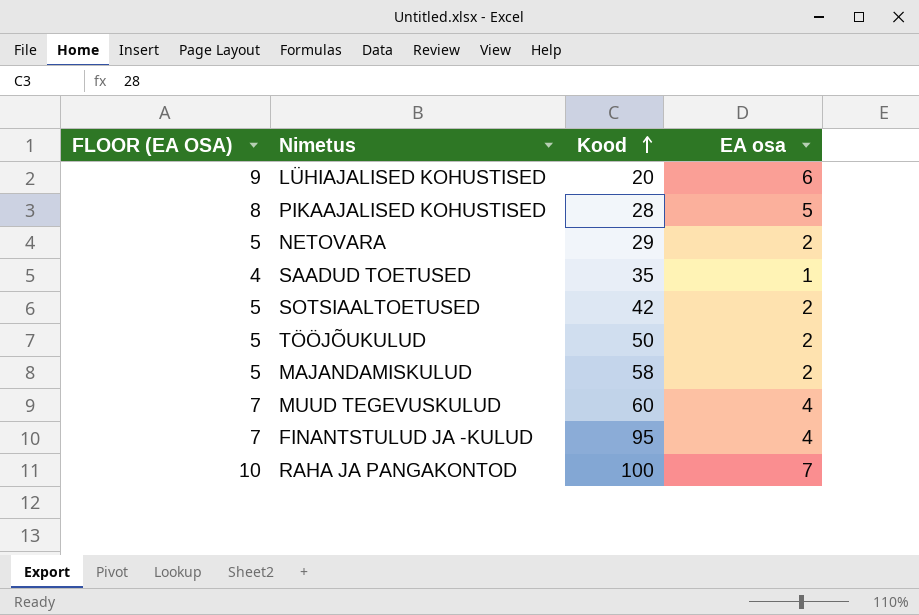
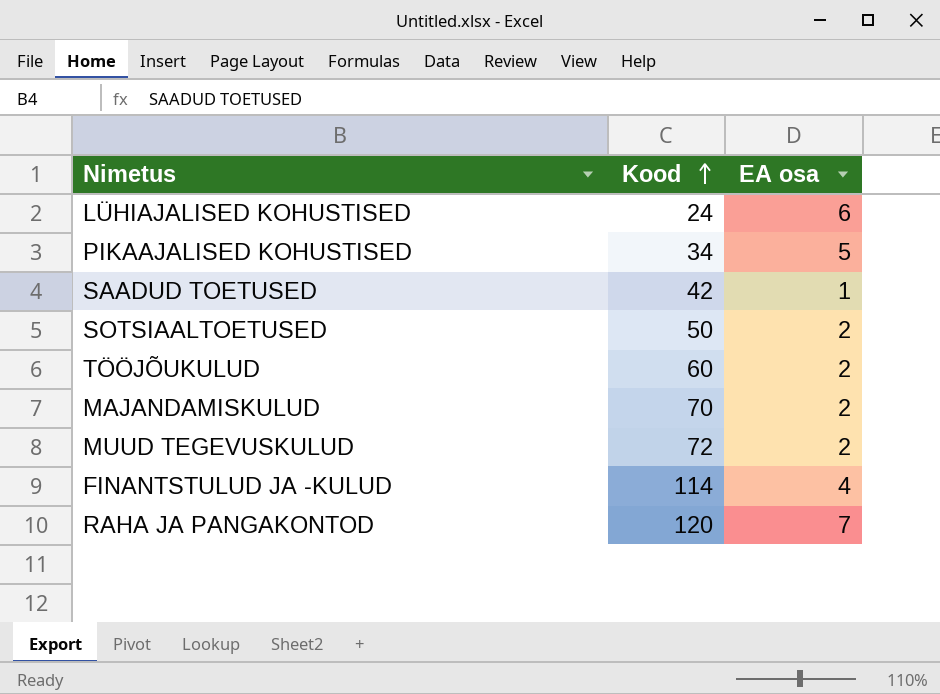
column FLOOR (EA OSA) | formula: [EA osa] + 3 -> none
row NETOVARA: 5 | 29 | 2 -> none
LÜHIAJALISED KOHUSTISED | Kood: 20 -> 24
PIKAAJALISED KOHUSTISED | Kood: 28 -> 34
SAADUD TOETUSED | Kood: 35 -> 42
SOTSIAALTOETUSED | Kood: 42 -> 50
TÖÖJÕUKULUD | Kood: 50 -> 60
MAJANDAMISKULUD | Kood: 58 -> 70
MUUD TEGEVUSKULUD | Kood: 60 -> 72
MUUD TEGEVUSKULUD | EA osa: 4 -> 2
FINANTSTULUD JA -KULUD | Kood: 95 -> 114
RAHA JA PANGAKONTOD | Kood: 100 -> 120

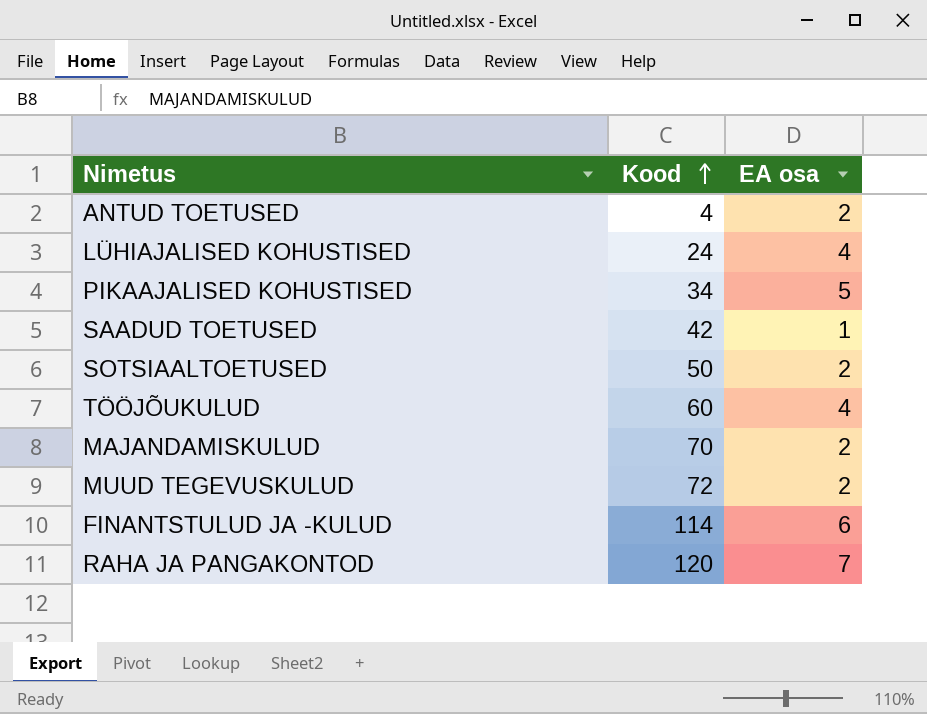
row ANTUD TOETUSED: none -> 4 | 2
LÜHIAJALISED KOHUSTISED | EA osa: 6 -> 4
TÖÖJÕUKULUD | EA osa: 2 -> 4
FINANTSTULUD JA -KULUD | EA osa: 4 -> 6

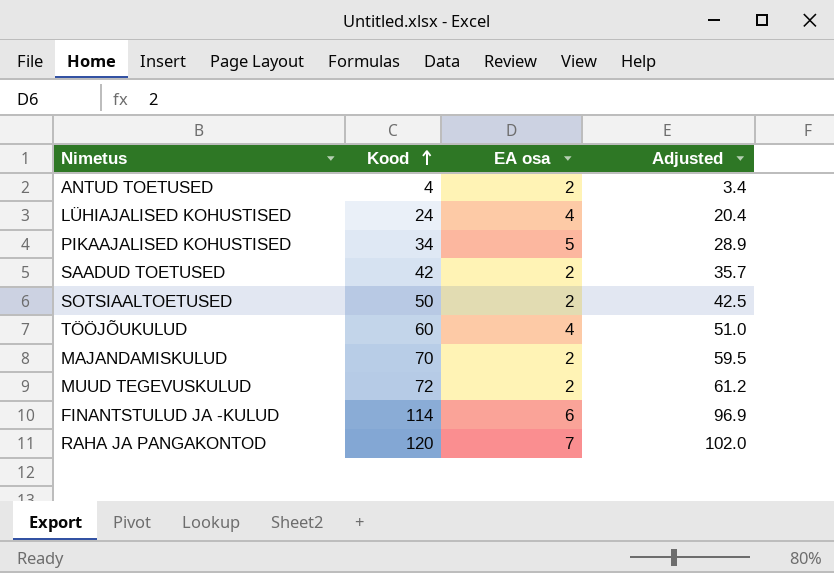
column Adjusted | formula: none -> [Kood] * 0.85
SAADUD TOETUSED | EA osa: 1 -> 2

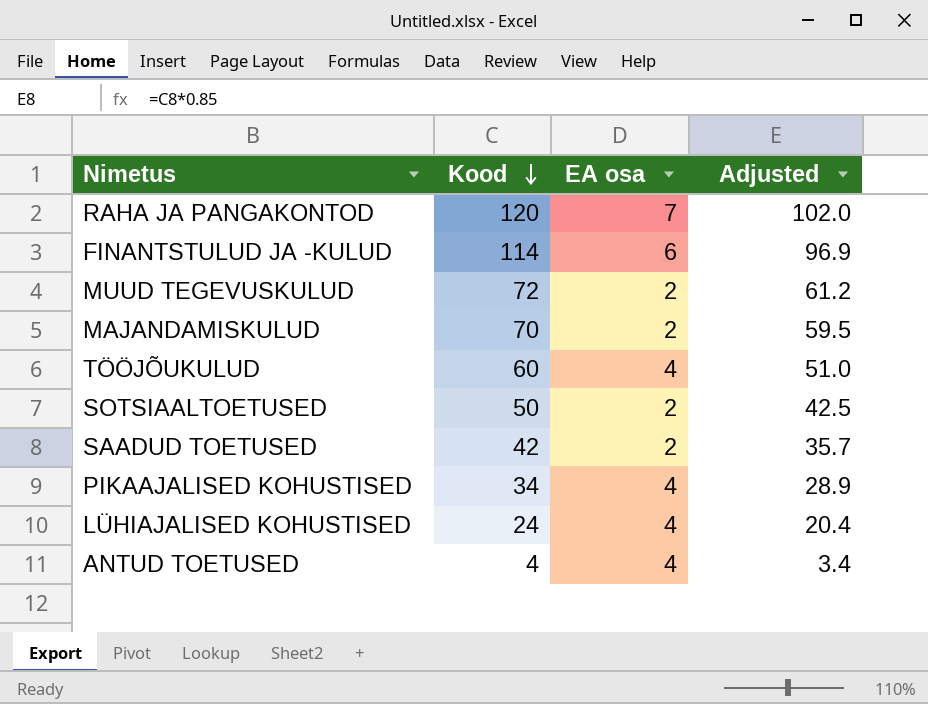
row order: Kood ascending -> Kood descending
PIKAAJALISED KOHUSTISED | EA osa: 5 -> 4
ANTUD TOETUSED | EA osa: 2 -> 4

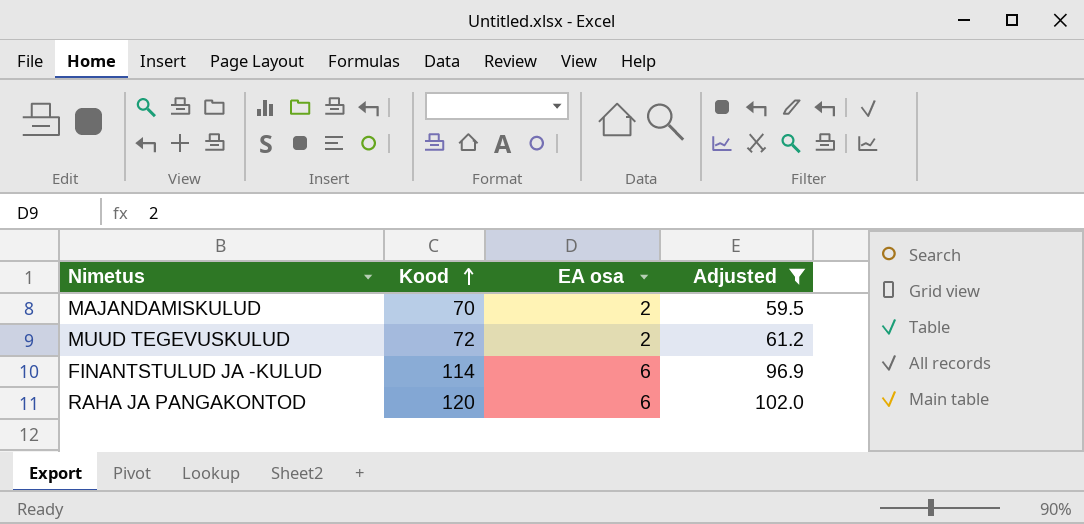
filter: none -> Adjusted >= 59.5
row order: Kood descending -> Kood ascending
RAHA JA PANGAKONTOD | EA osa: 7 -> 6

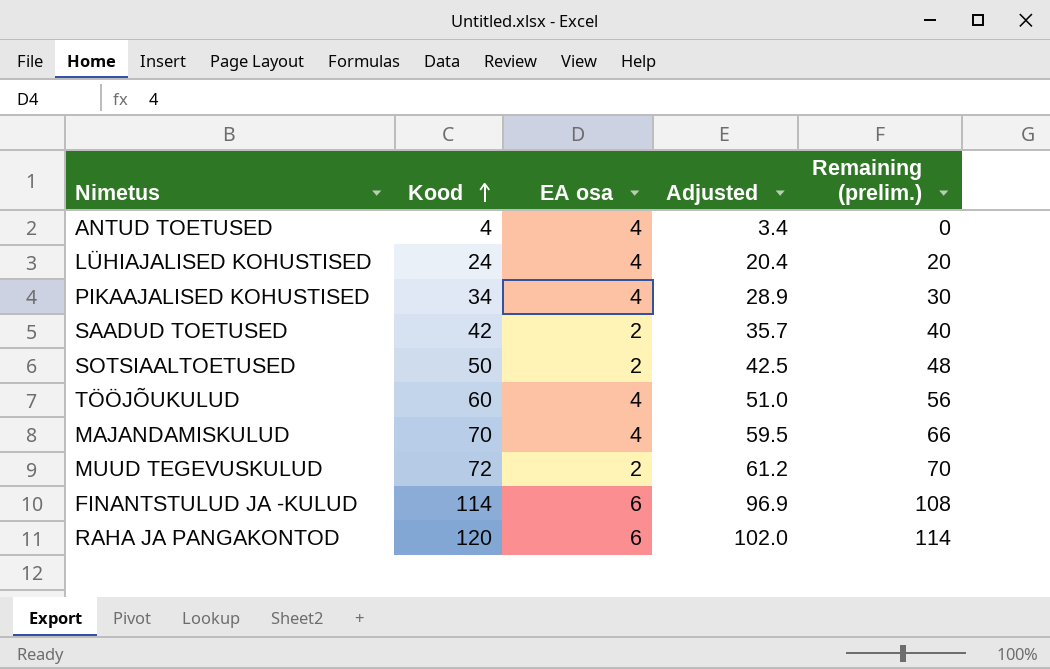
filter: Adjusted >= 59.5 -> none
column Remaining (prelim.) | formula: none -> [Kood] - [EA osa]
MAJANDAMISKULUD | EA osa: 2 -> 4

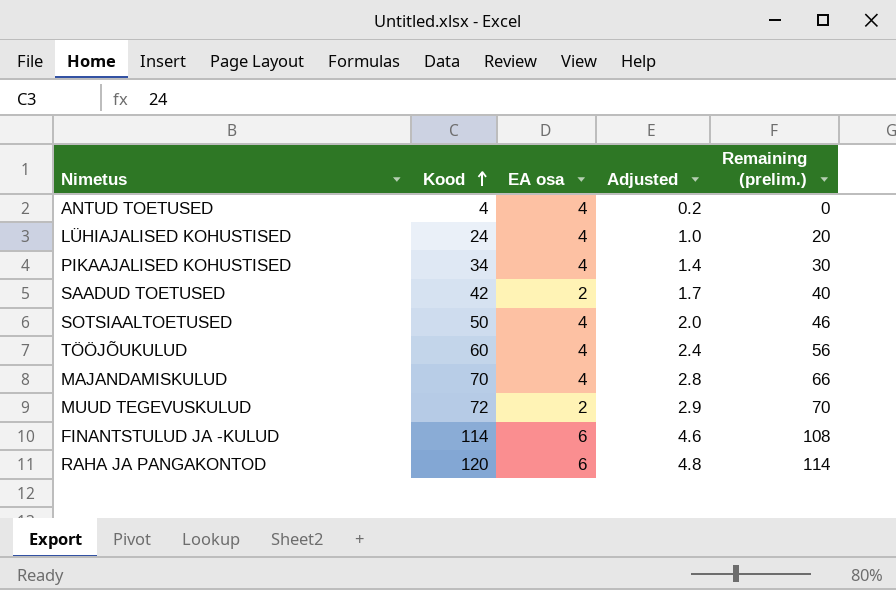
column Adjusted | formula: [Kood] * 0.85 -> [Kood] * 0.04
SOTSIAALTOETUSED | EA osa: 2 -> 4
SOTSIAALTOETUSED | Remaining (prelim.): 48 -> 46

